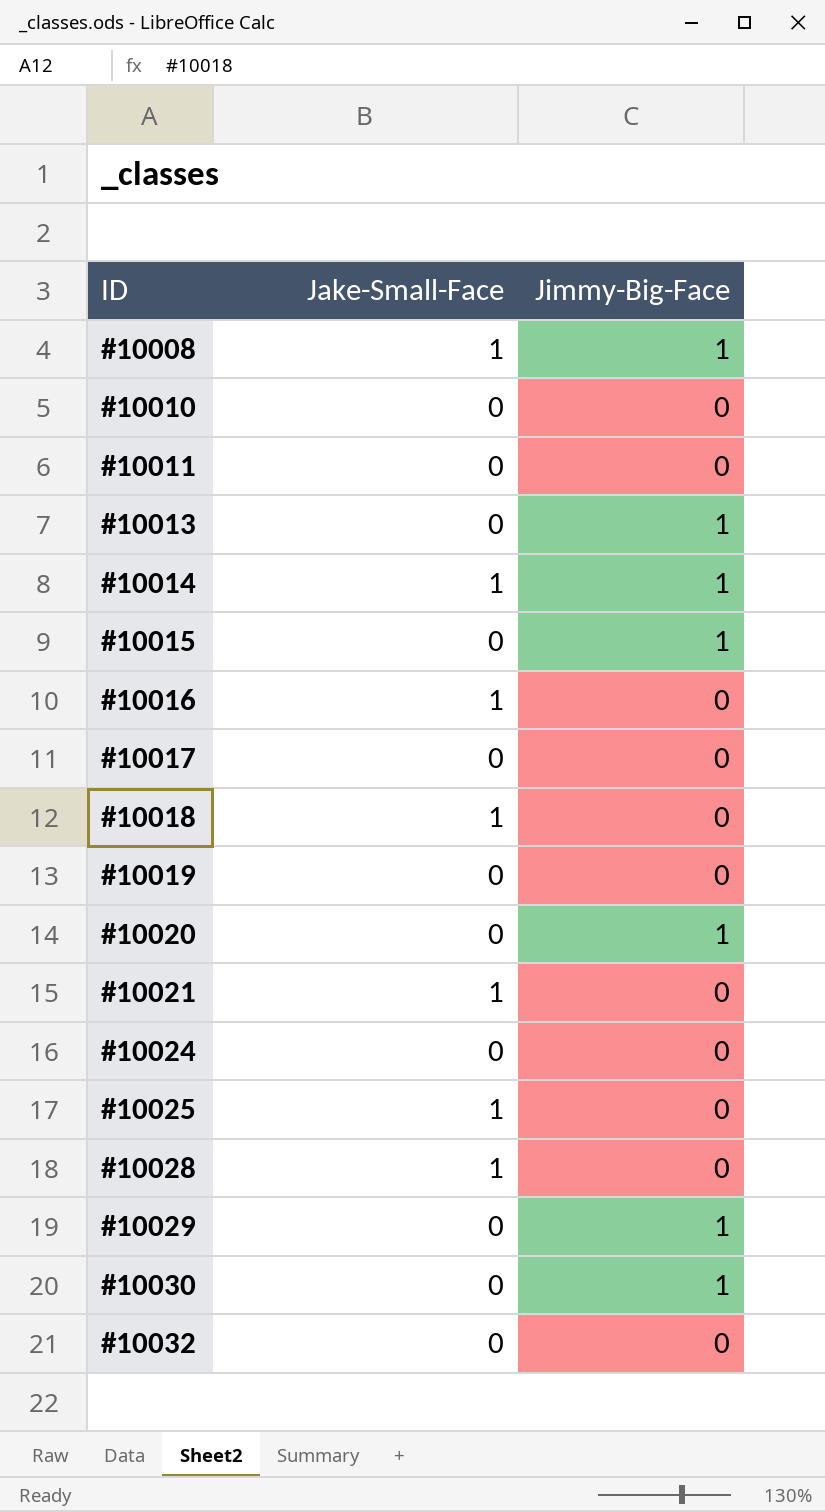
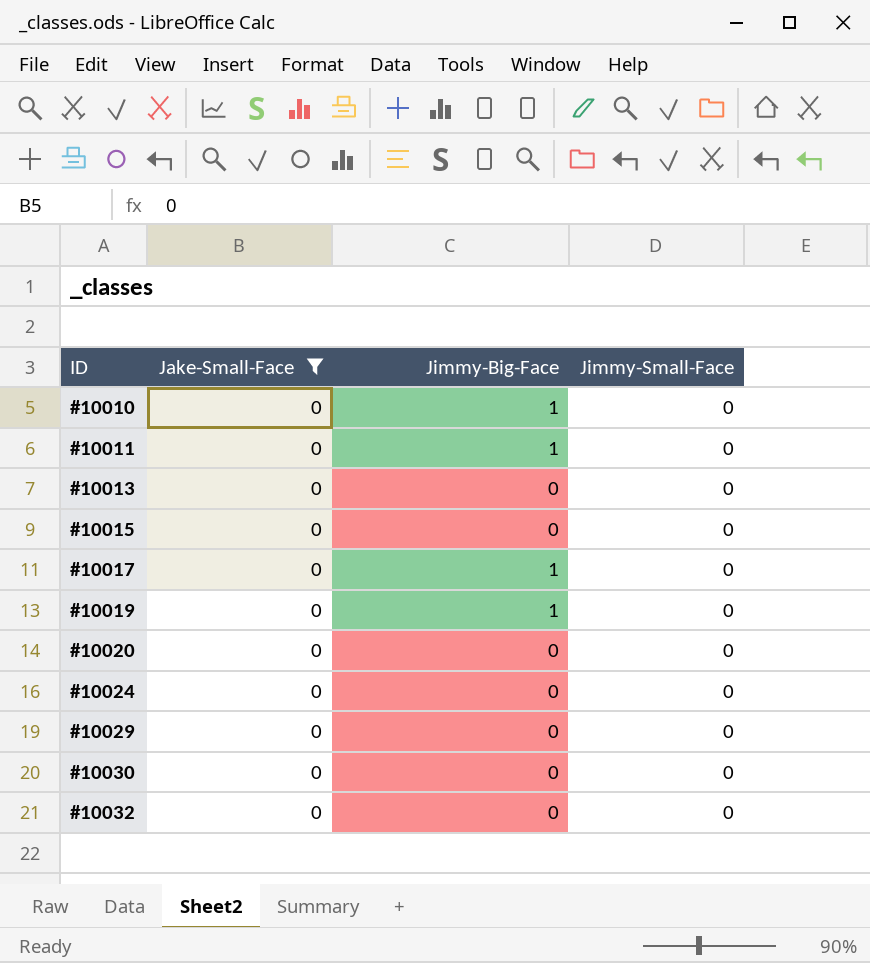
filter: none -> Jake-Small-Face = 0
column Jimmy-Small-Face | position: none -> 4
#10010 | Jimmy-Big-Face: 0 -> 1
#10011 | Jimmy-Big-Face: 0 -> 1
#10013 | Jimmy-Big-Face: 1 -> 0
#10015 | Jimmy-Big-Face: 1 -> 0
#10017 | Jimmy-Big-Face: 0 -> 1
#10019 | Jimmy-Big-Face: 0 -> 1
#10020 | Jimmy-Big-Face: 1 -> 0
#10029 | Jimmy-Big-Face: 1 -> 0
#10030 | Jimmy-Big-Face: 1 -> 0

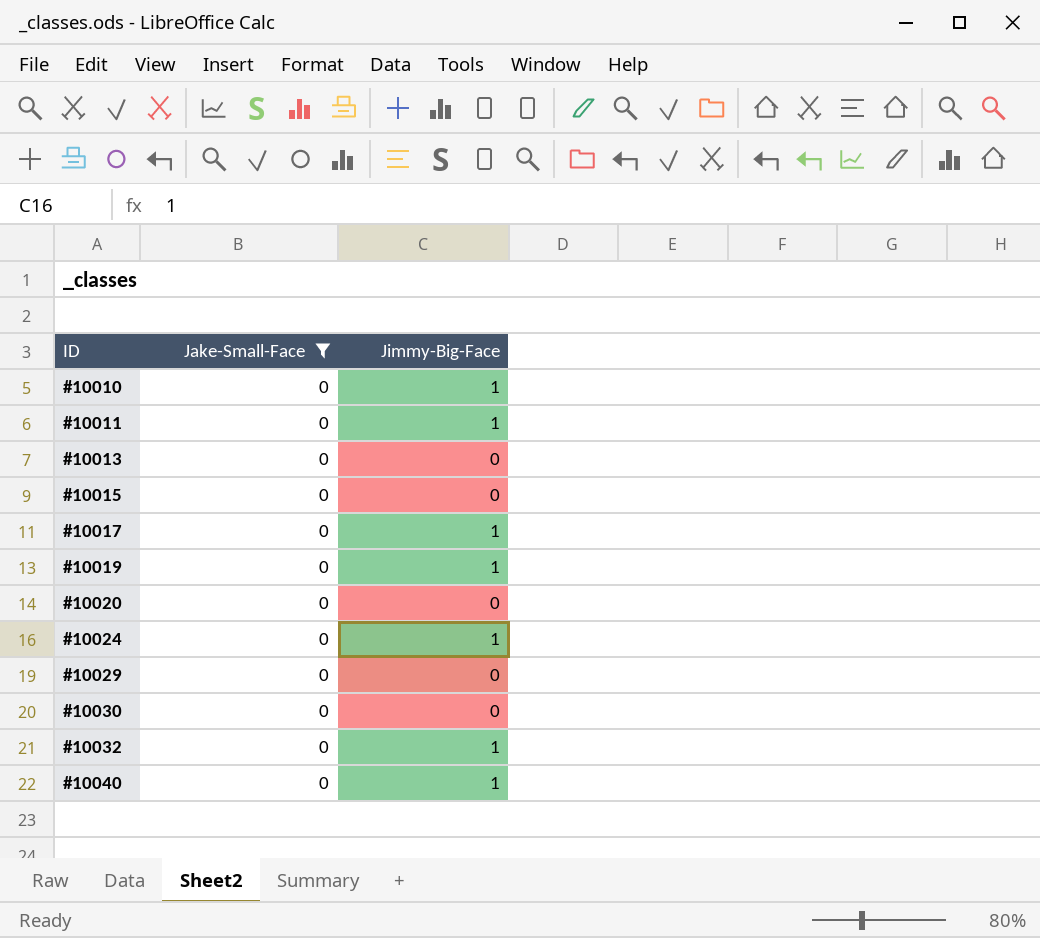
column Jimmy-Small-Face | position: 4 -> none
#10024 | Jimmy-Big-Face: 0 -> 1
#10032 | Jimmy-Big-Face: 0 -> 1
row #10040: none -> 0 | 1

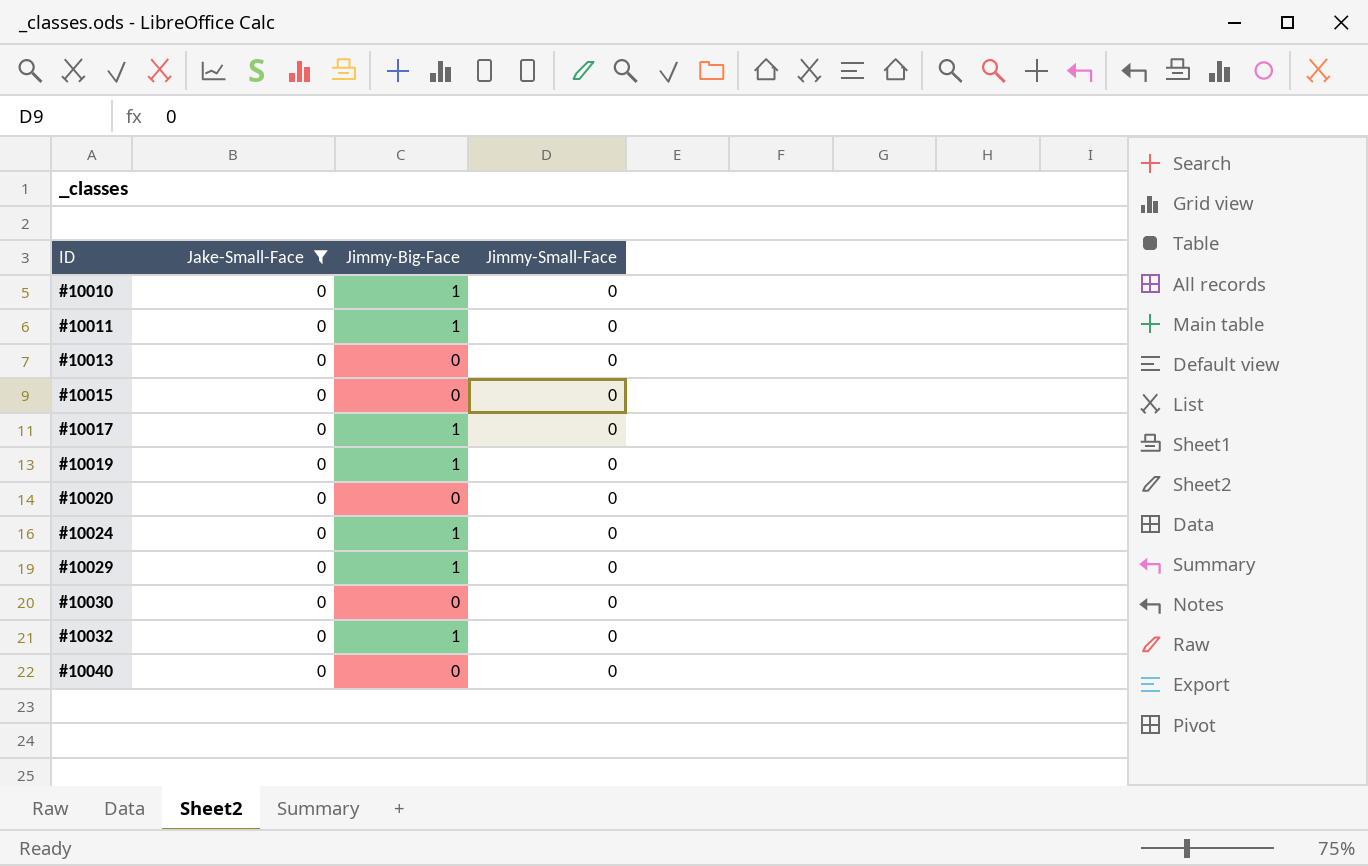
column Jimmy-Small-Face | position: none -> 4
#10029 | Jimmy-Big-Face: 0 -> 1
#10040 | Jimmy-Big-Face: 1 -> 0

